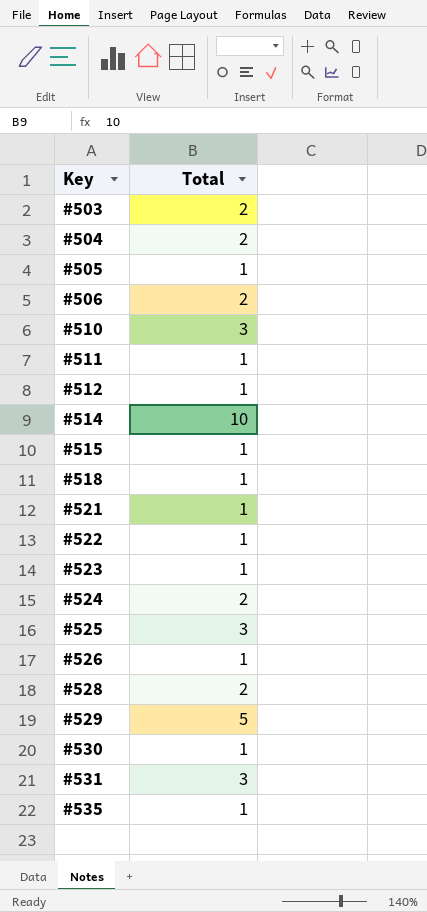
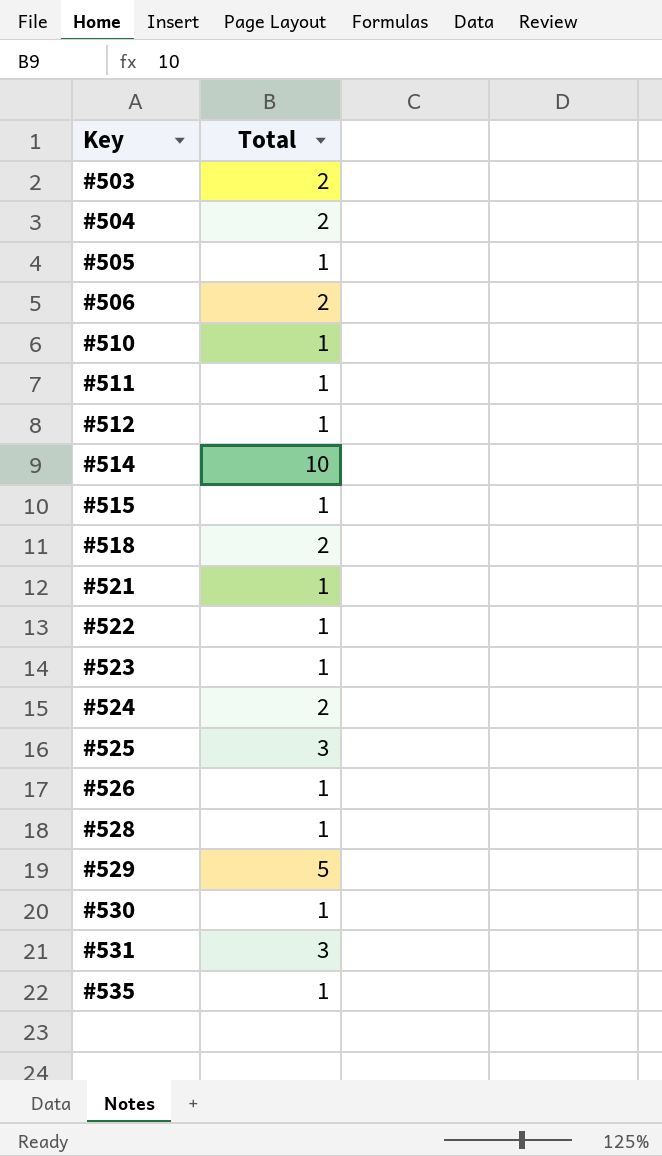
#510 | Total: 3 -> 1
#518 | Total: 1 -> 2
#528 | Total: 2 -> 1

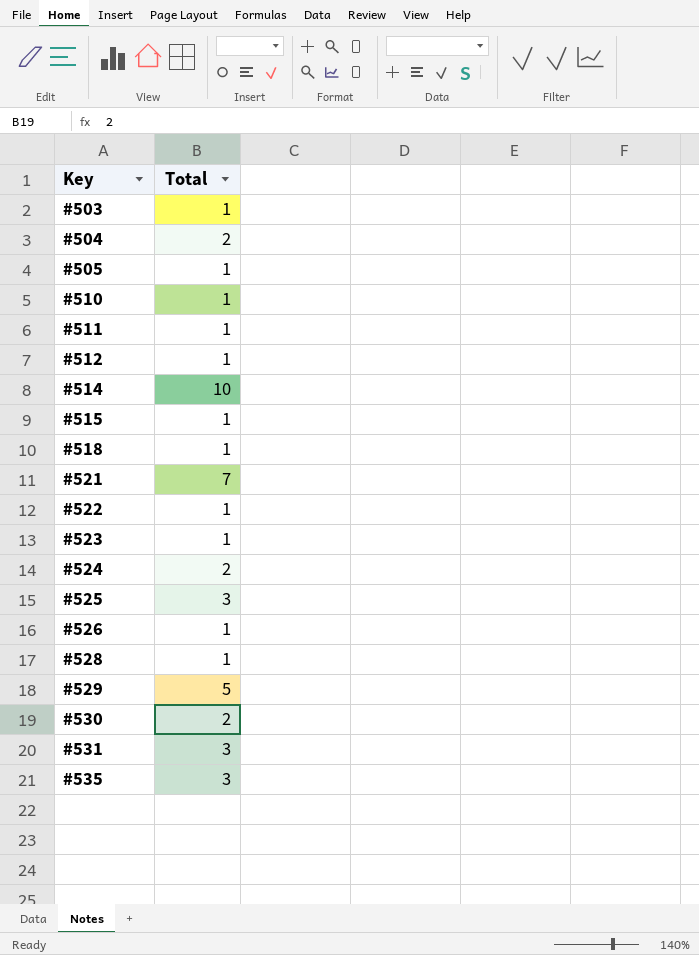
row #506: 2 -> none
#503 | Total: 2 -> 1
#518 | Total: 2 -> 1
#521 | Total: 1 -> 7
#530 | Total: 1 -> 2
#535 | Total: 1 -> 3

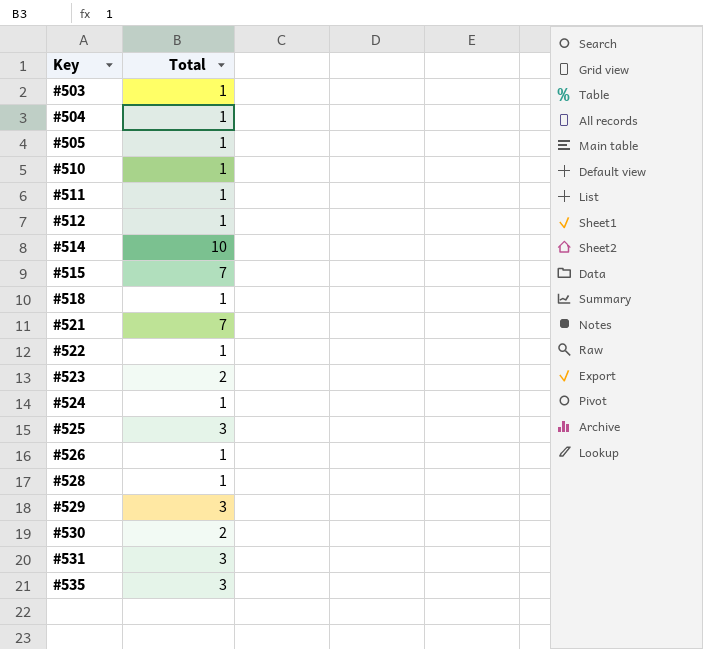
#504 | Total: 2 -> 1
#515 | Total: 1 -> 7
#523 | Total: 1 -> 2
#524 | Total: 2 -> 1
#529 | Total: 5 -> 3

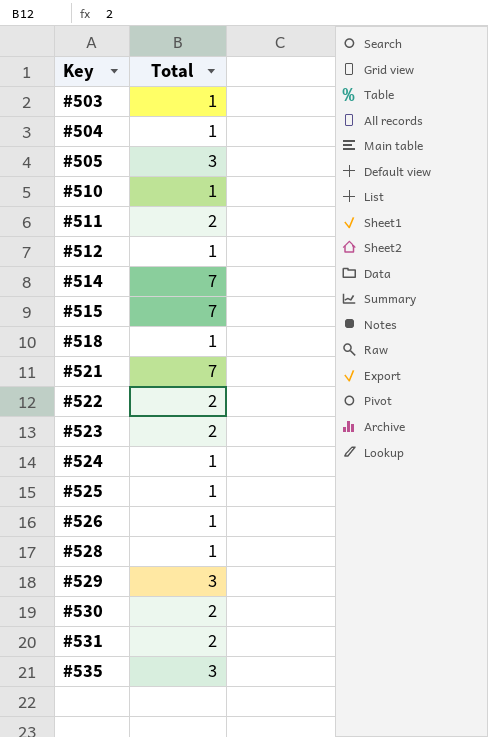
#505 | Total: 1 -> 3
#511 | Total: 1 -> 2
#514 | Total: 10 -> 7
#522 | Total: 1 -> 2
#525 | Total: 3 -> 1
#531 | Total: 3 -> 2

